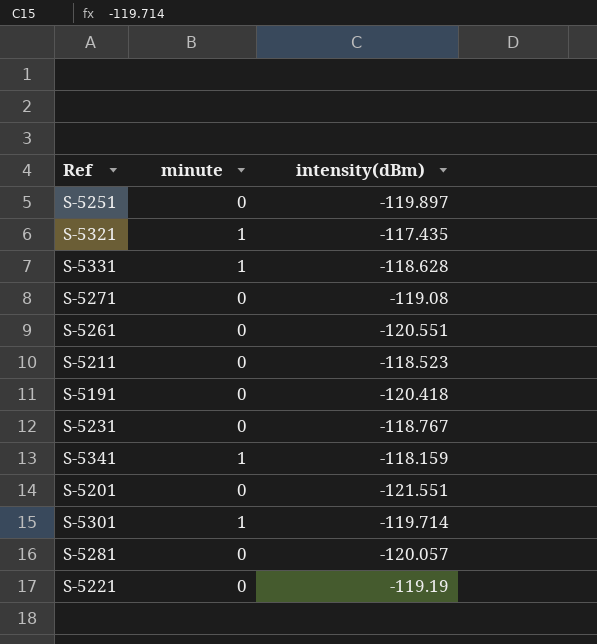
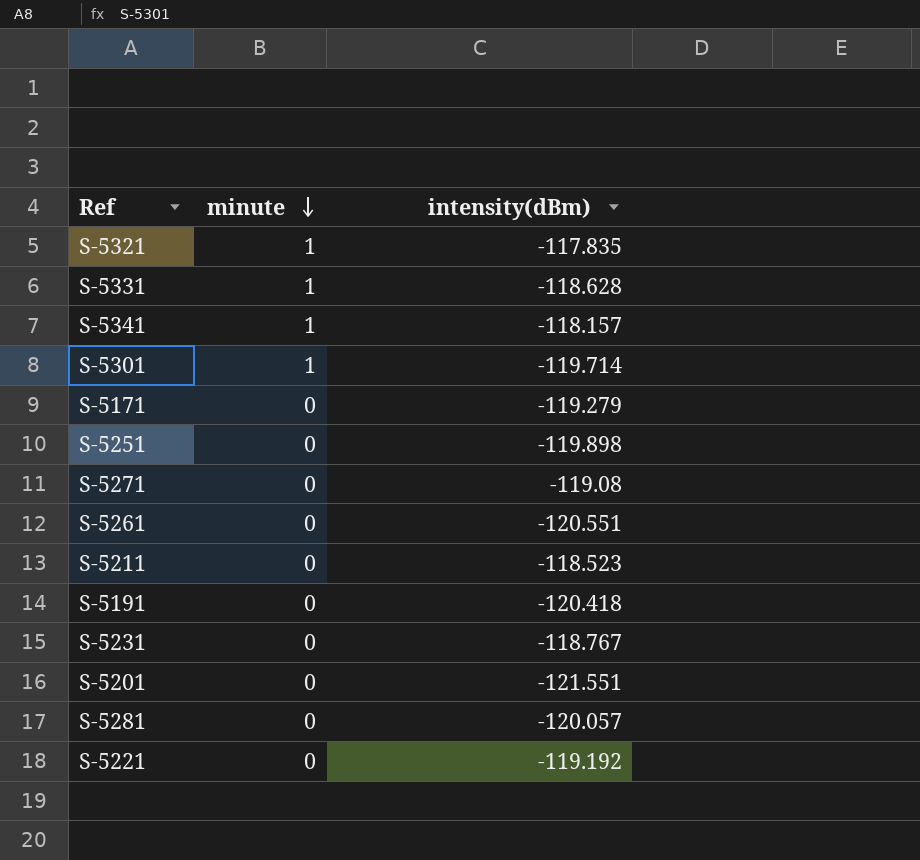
row order: none -> minute descending
S-5321 | intensity(dBm): -117.435 -> -117.835
S-5341 | intensity(dBm): -118.159 -> -118.157
row S-5171: none -> 0 | -119.279
S-5251 | intensity(dBm): -119.897 -> -119.898
S-5221 | intensity(dBm): -119.19 -> -119.192

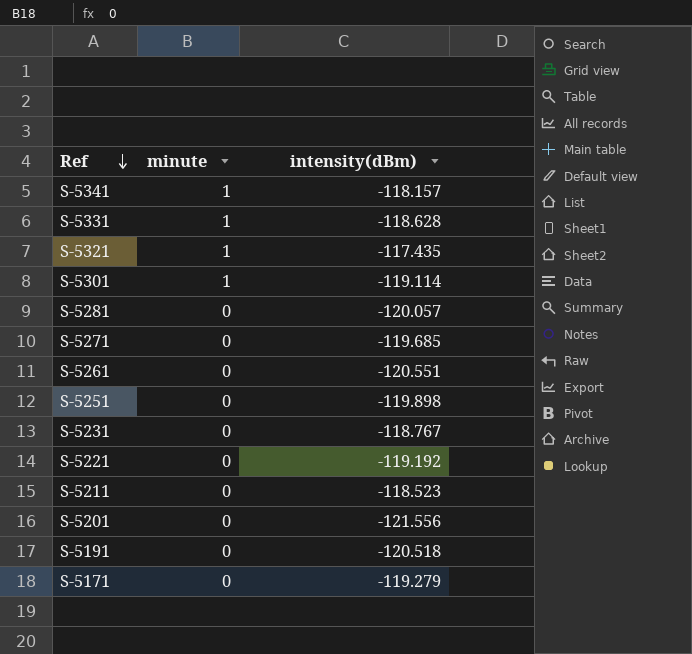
row order: minute descending -> Ref descending
S-5321 | intensity(dBm): -117.835 -> -117.435
S-5301 | intensity(dBm): -119.714 -> -119.114
S-5271 | intensity(dBm): -119.08 -> -119.685
S-5201 | intensity(dBm): -121.551 -> -121.556
S-5191 | intensity(dBm): -120.418 -> -120.518

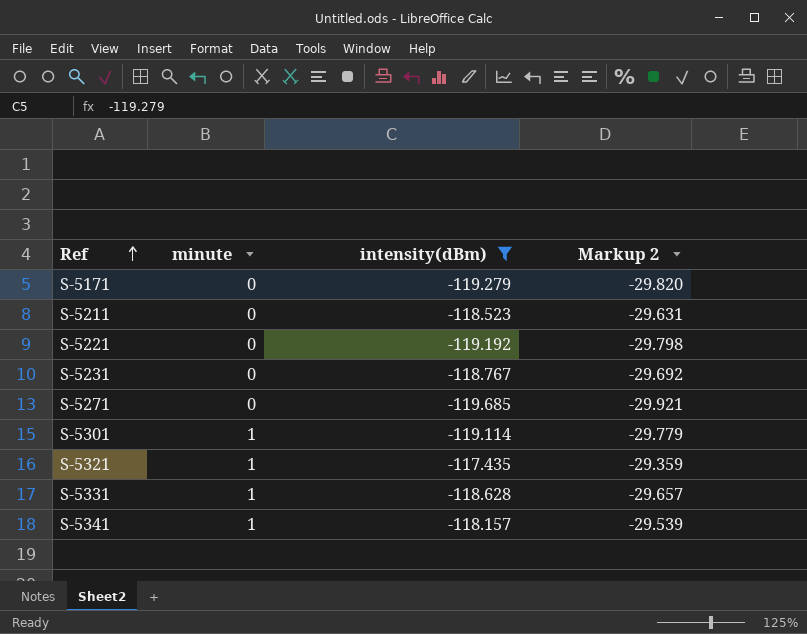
filter: none -> intensity(dBm) >= -119.685
row order: Ref descending -> Ref ascending
column Markup 2 | formula: none -> [intensity(dBm)] * 0.25

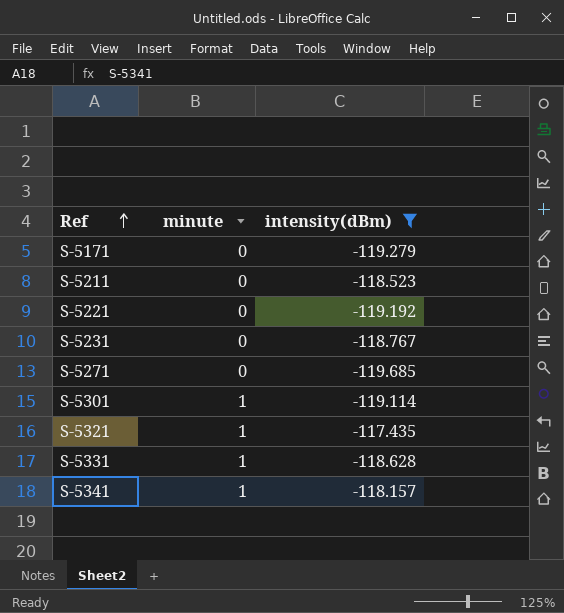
column Markup 2 | formula: [intensity(dBm)] * 0.25 -> none

